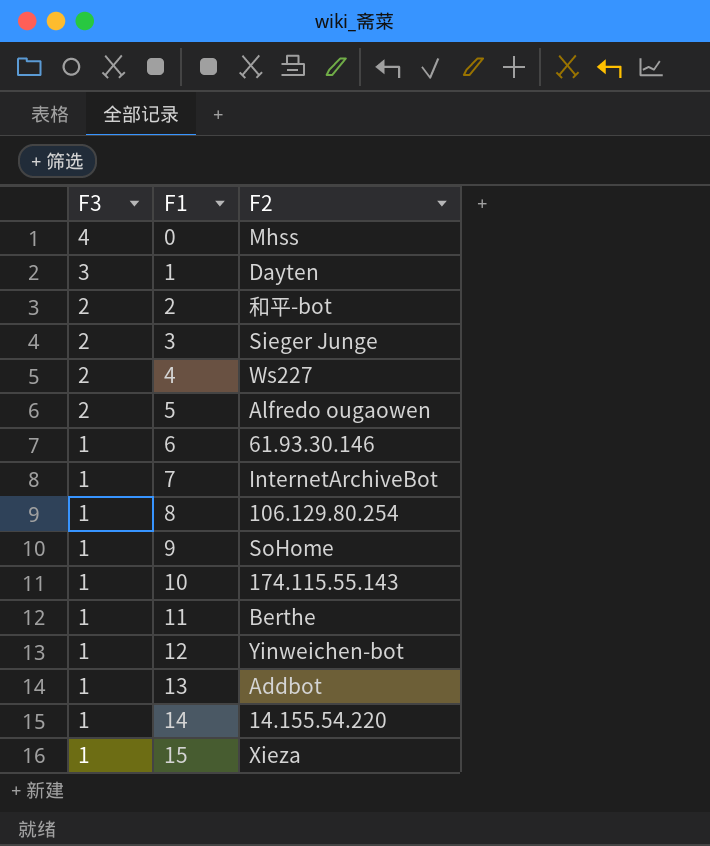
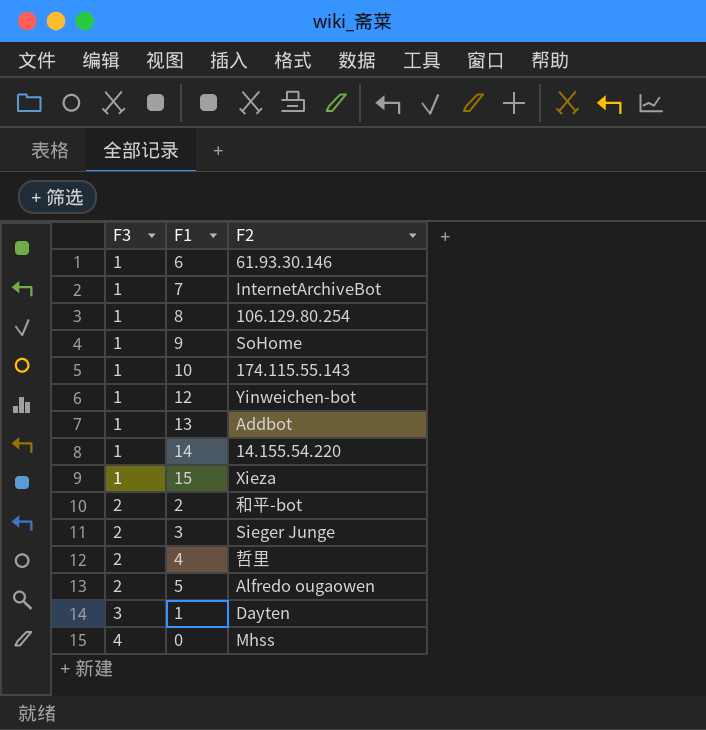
row order: F3 descending -> F3 ascending
row 11: 1 | Berthe -> none
4 | F2: Ws227 -> 哲里

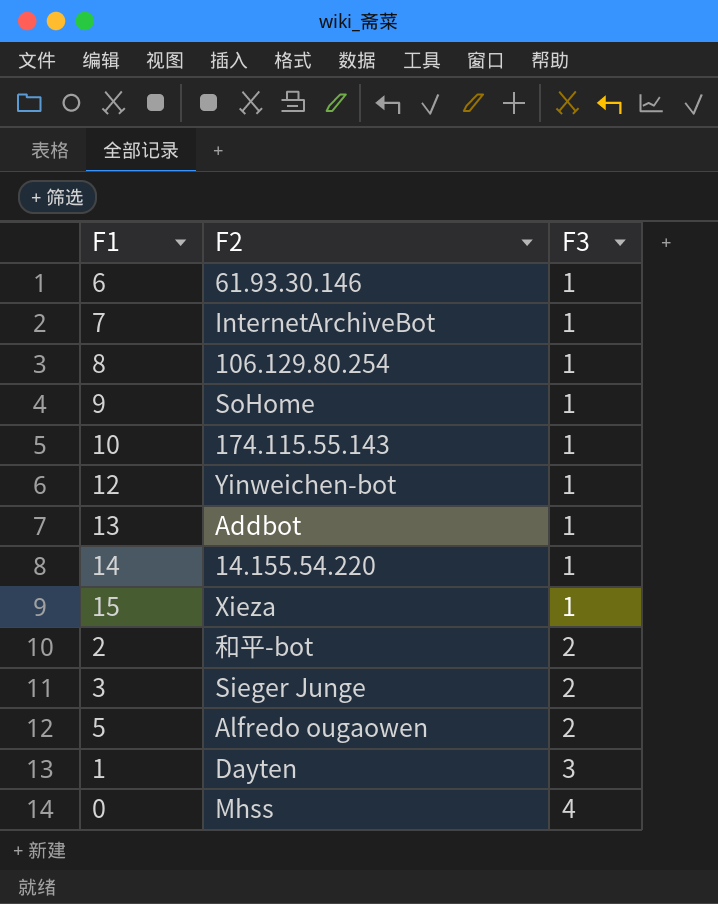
column F3 | position: 1 -> 3
row 4: 2 | 哲里 -> none

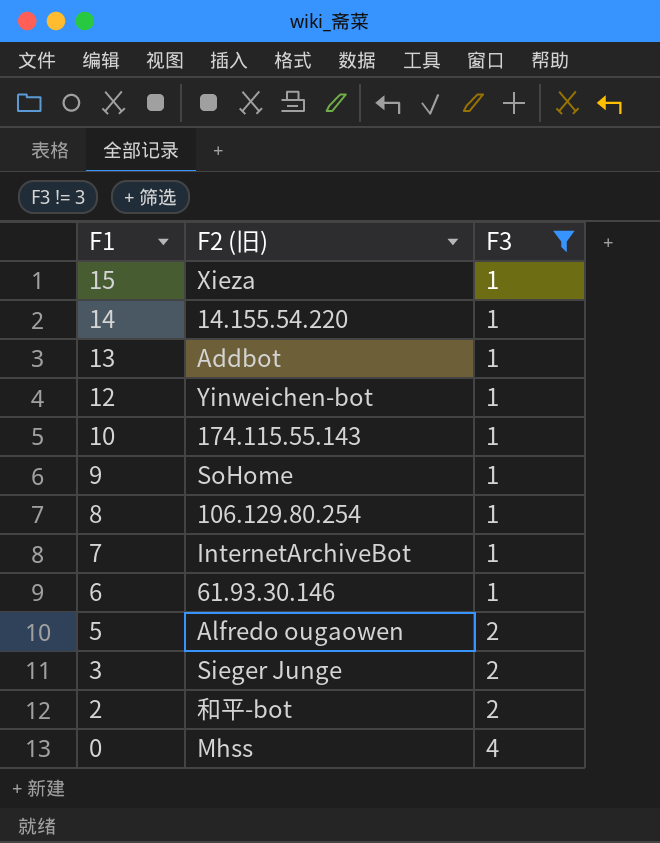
filter: none -> F3 != 3
row order: F3 ascending -> F1 descending
column name: F2 -> F2 (旧)

